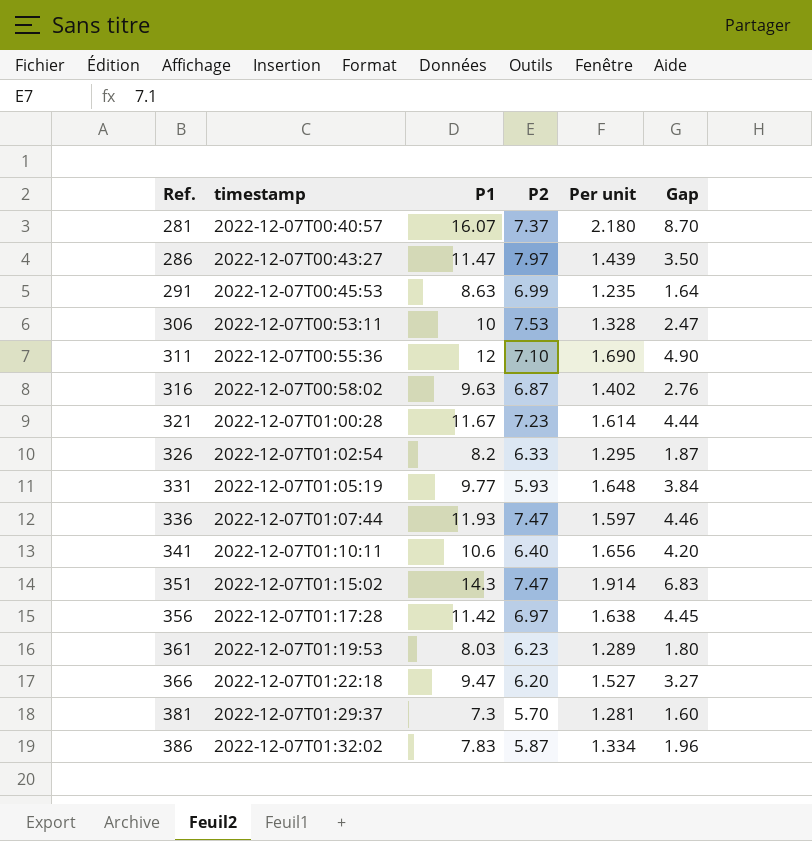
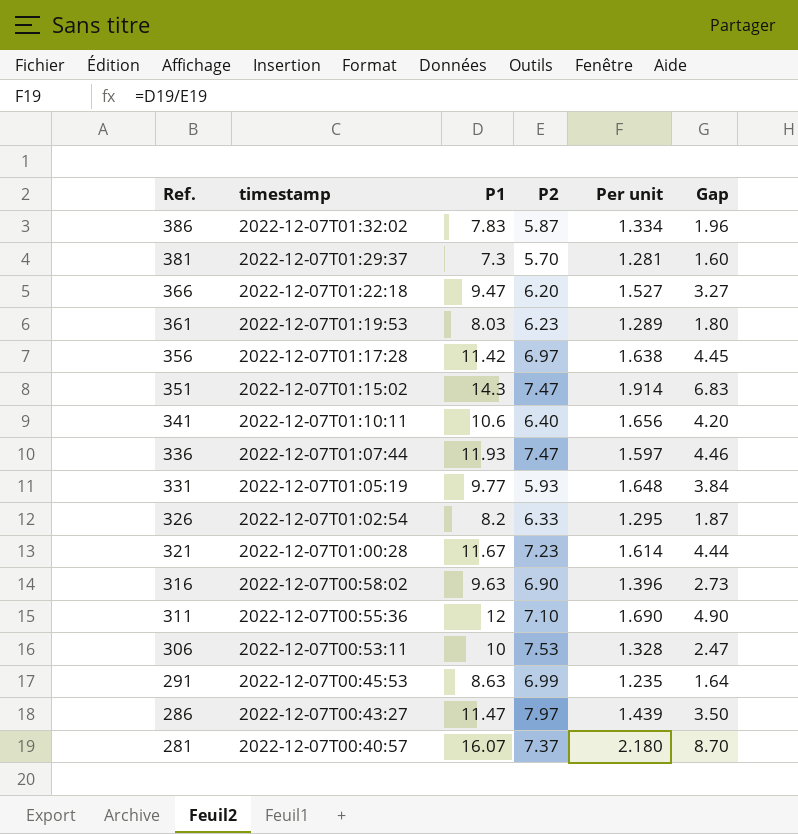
row order: Ref. ascending -> Ref. descending
316 | P2: 6.87 -> 6.90
316 | Per unit: 1.402 -> 1.396
316 | Gap: 2.76 -> 2.73

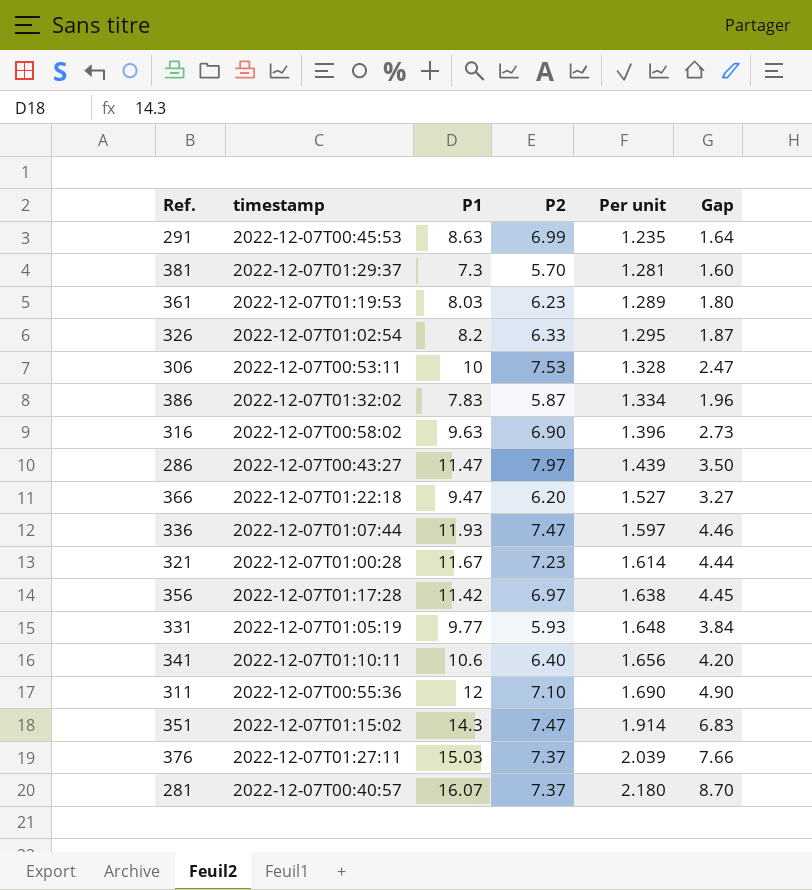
row order: Ref. descending -> Per unit ascending
row 376: none -> 2022-12-07T01:27:11 | 15.03 | 7.37 | 2.039 | 7.66

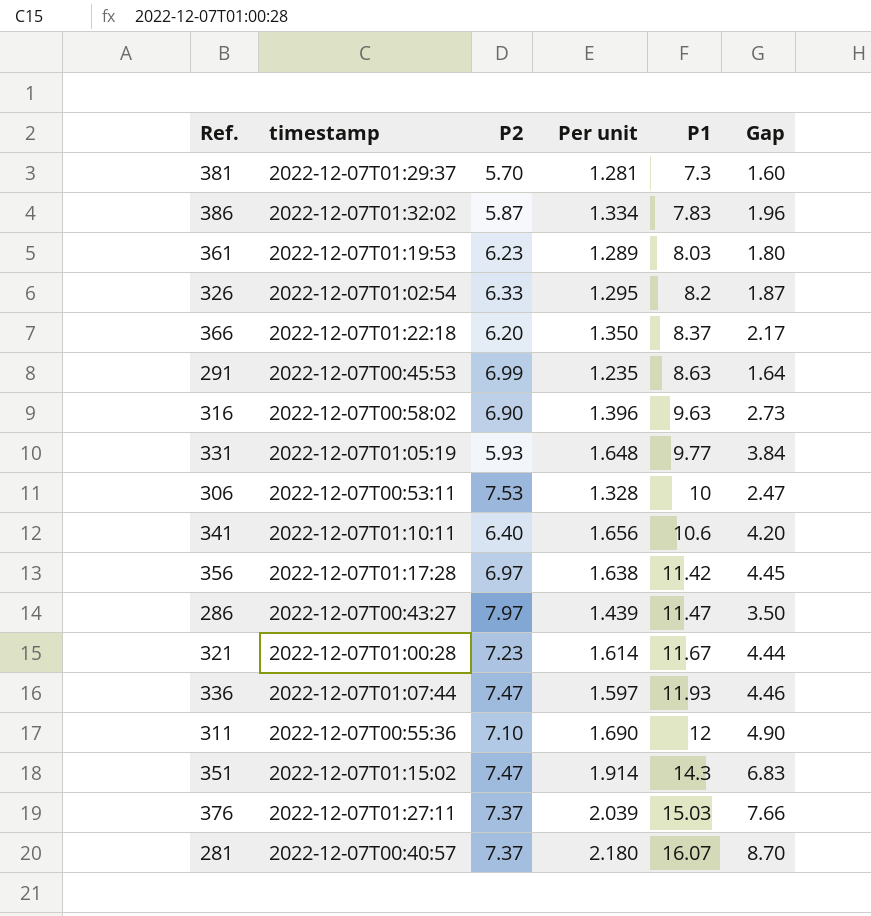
row order: Per unit ascending -> P1 ascending
column P1 | position: 3 -> 5
366 | Per unit: 1.527 -> 1.350
366 | P1: 9.47 -> 8.37
366 | Gap: 3.27 -> 2.17

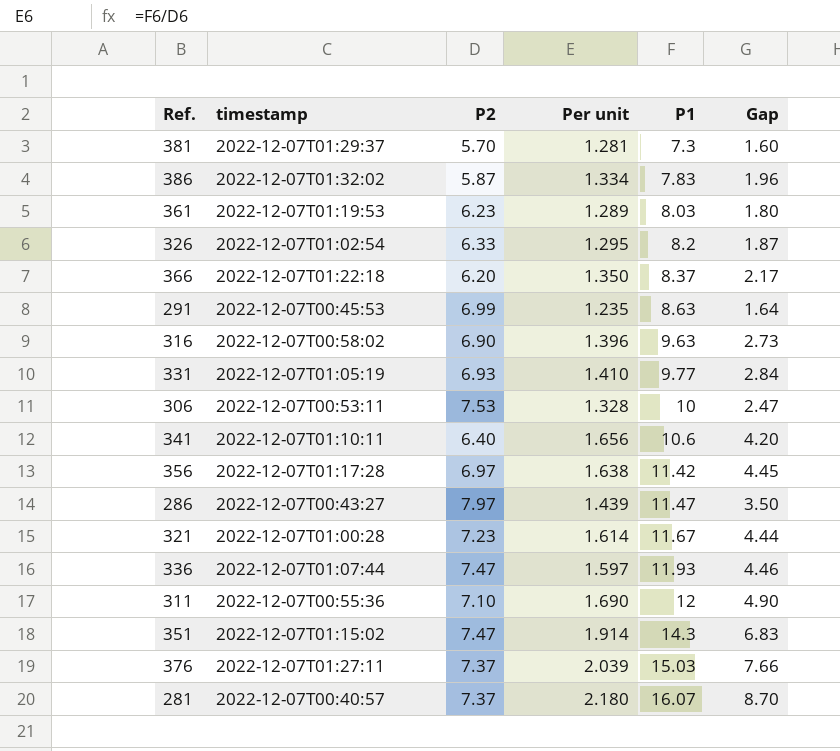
331 | P2: 5.93 -> 6.93
331 | Per unit: 1.648 -> 1.410
331 | Gap: 3.84 -> 2.84

